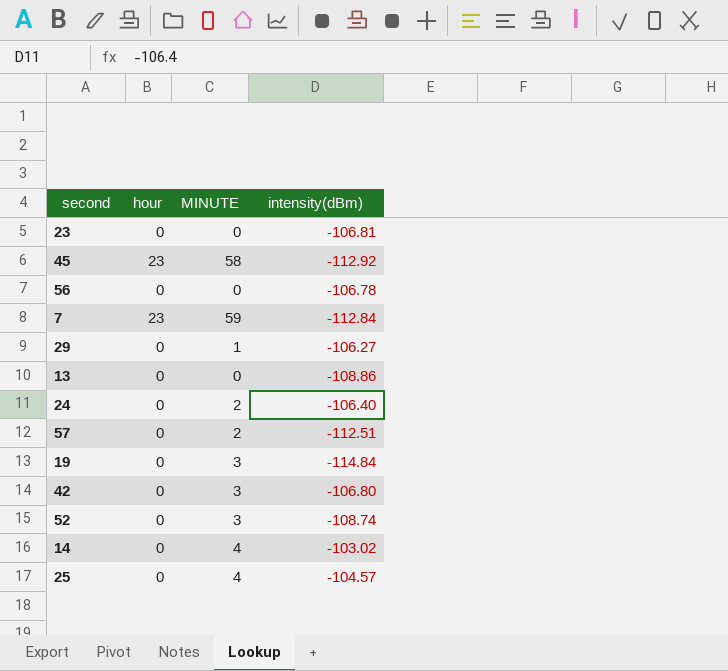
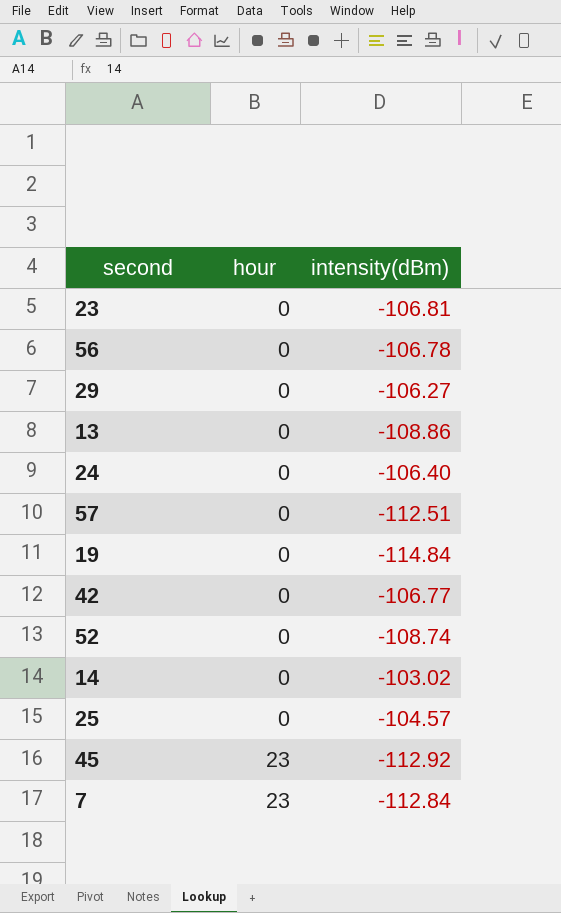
row order: none -> hour ascending
column MINUTE | position: 3 -> none
42 | intensity(dBm): -106.80 -> -106.77

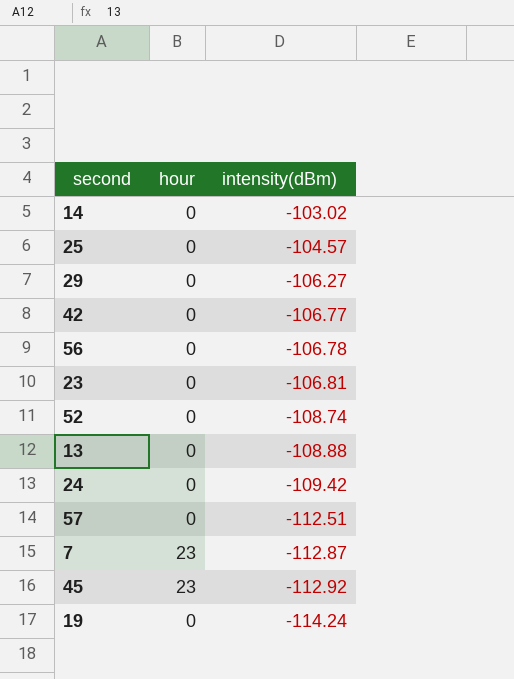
row order: hour ascending -> intensity(dBm) descending
13 | intensity(dBm): -108.86 -> -108.88
24 | intensity(dBm): -106.40 -> -109.42
7 | intensity(dBm): -112.84 -> -112.87
19 | intensity(dBm): -114.84 -> -114.24

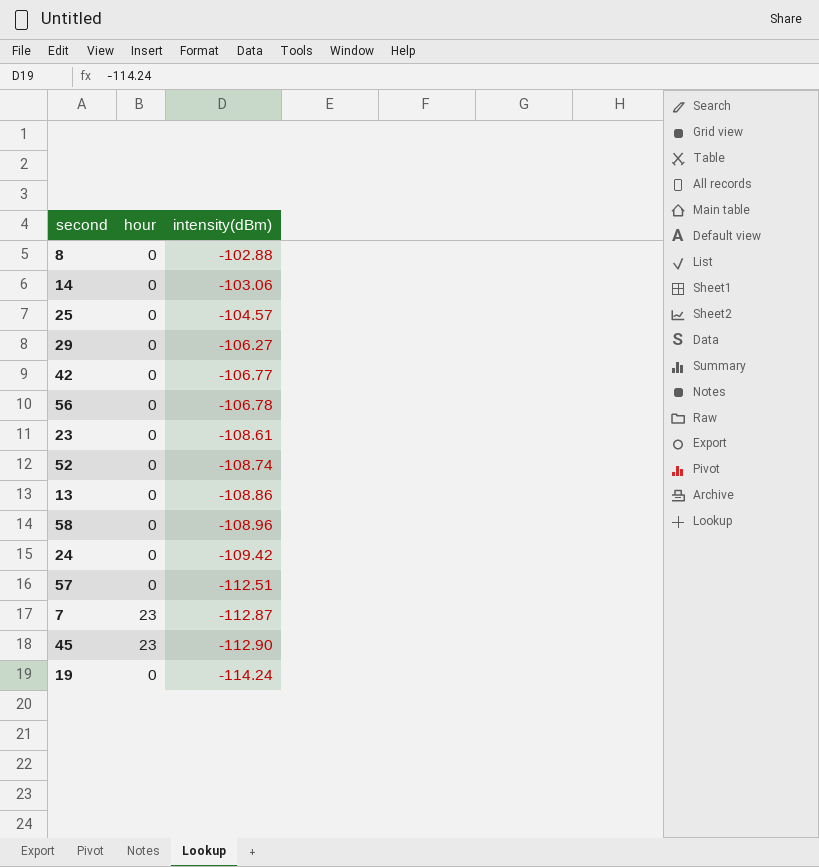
row 8: none -> 0 | -102.88
14 | intensity(dBm): -103.02 -> -103.06
23 | intensity(dBm): -106.81 -> -108.61
13 | intensity(dBm): -108.88 -> -108.86
row 58: none -> 0 | -108.96
45 | intensity(dBm): -112.92 -> -112.90

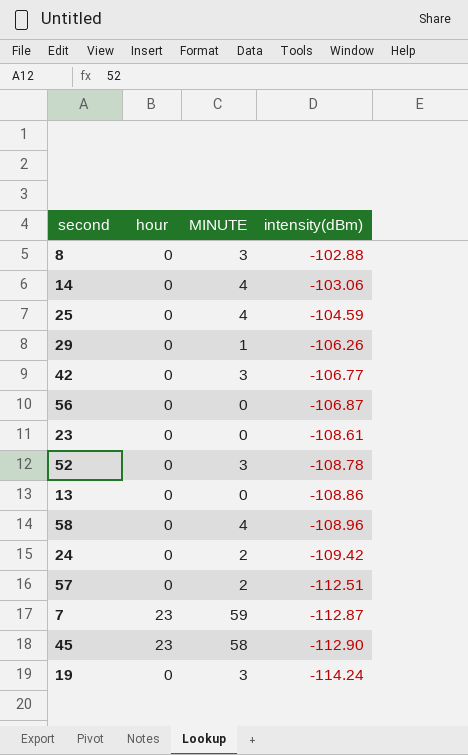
column MINUTE | position: none -> 3
25 | intensity(dBm): -104.57 -> -104.59
29 | intensity(dBm): -106.27 -> -106.26
56 | intensity(dBm): -106.78 -> -106.87
52 | intensity(dBm): -108.74 -> -108.78

